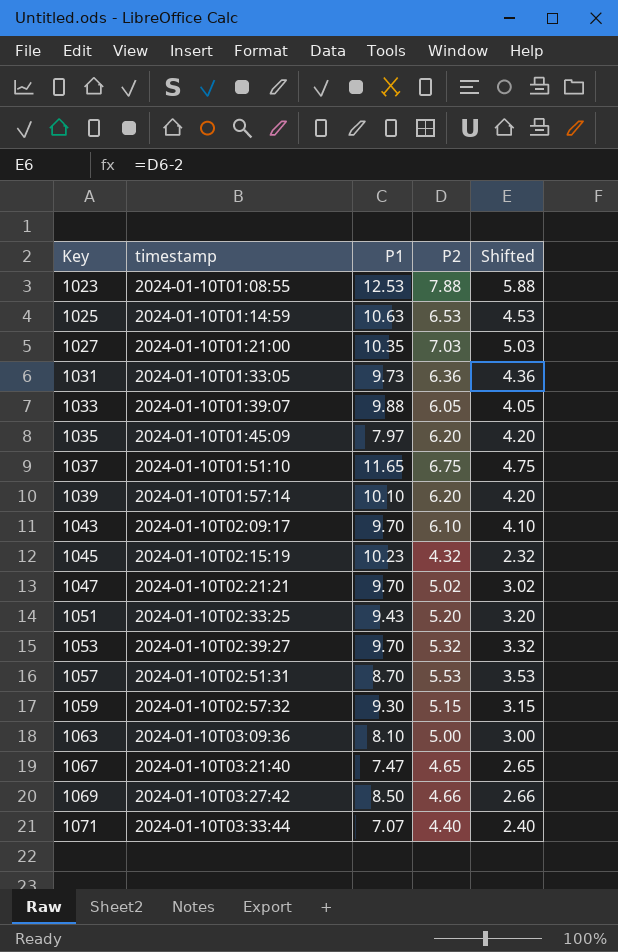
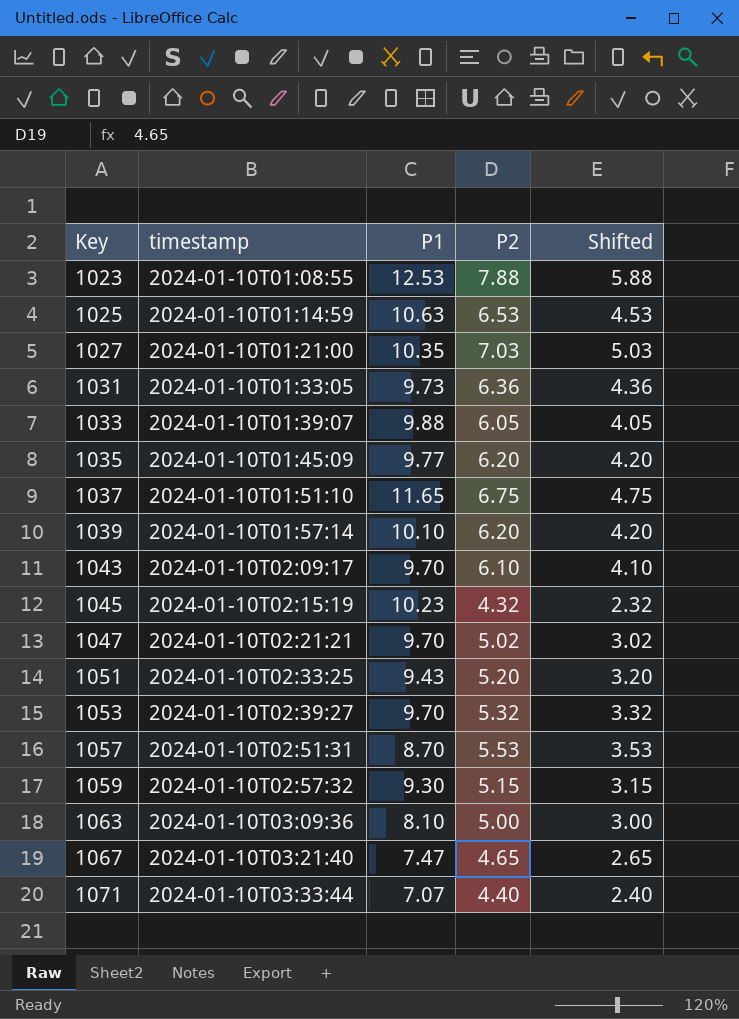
row 1069: 2024-01-10T03:27:42 | 8.50 | 4.66 | 2.66 -> none
1035 | P1: 7.97 -> 9.77

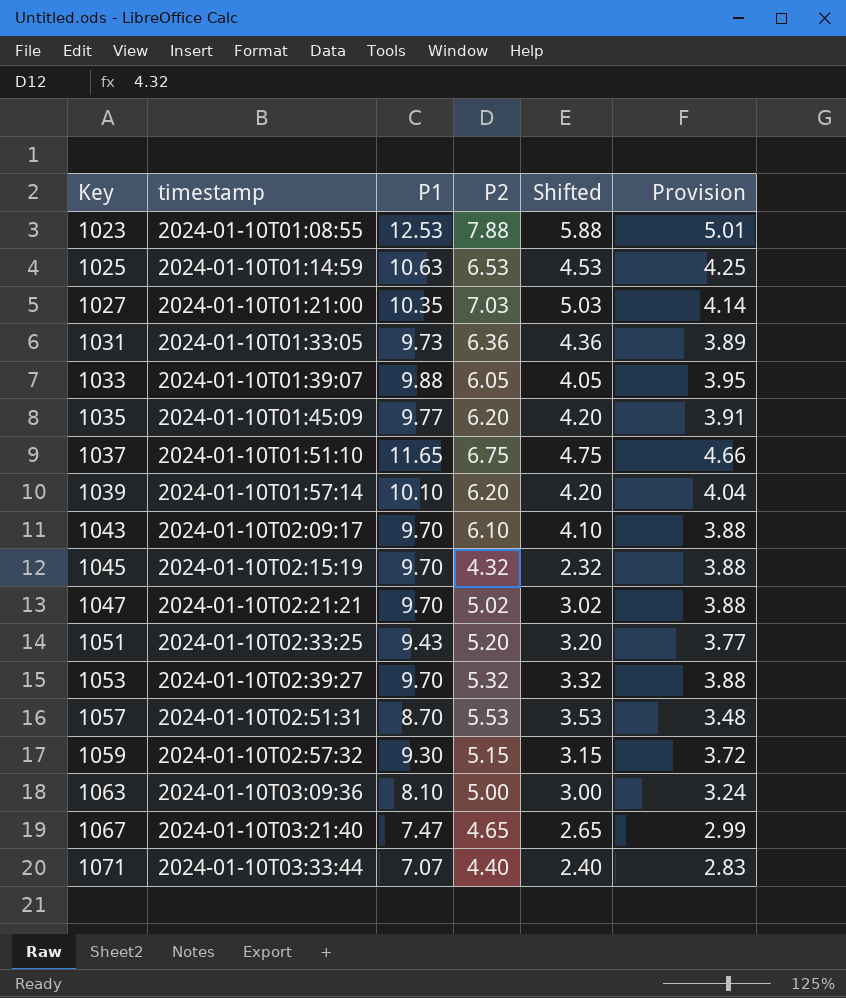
column Provision | formula: none -> [P1] * 0.4
1045 | P1: 10.23 -> 9.70

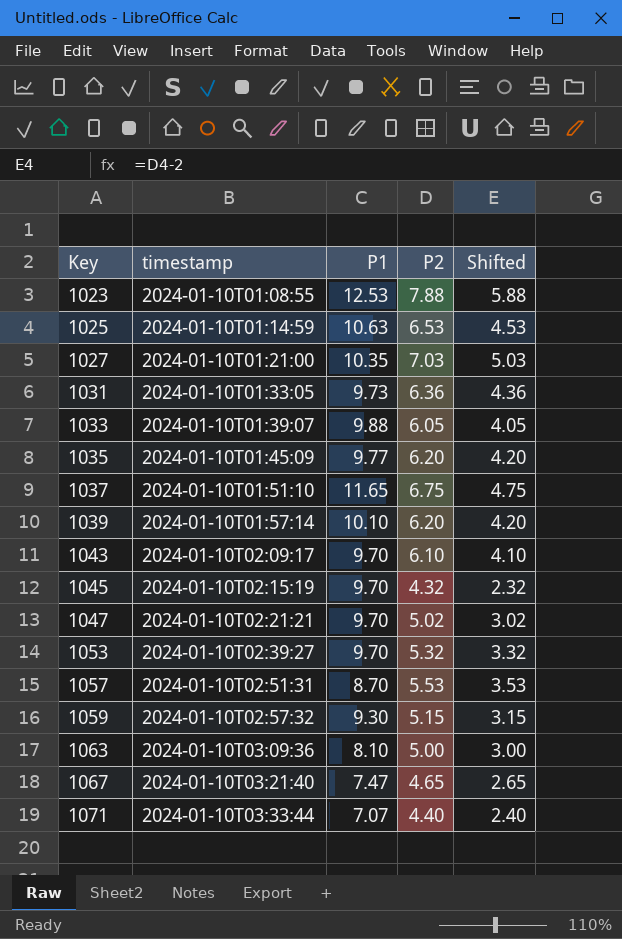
column Provision | formula: [P1] * 0.4 -> none
row 1051: 2024-01-10T02:33:25 | 9.43 | 5.20 | 3.20 | 3.77 -> none

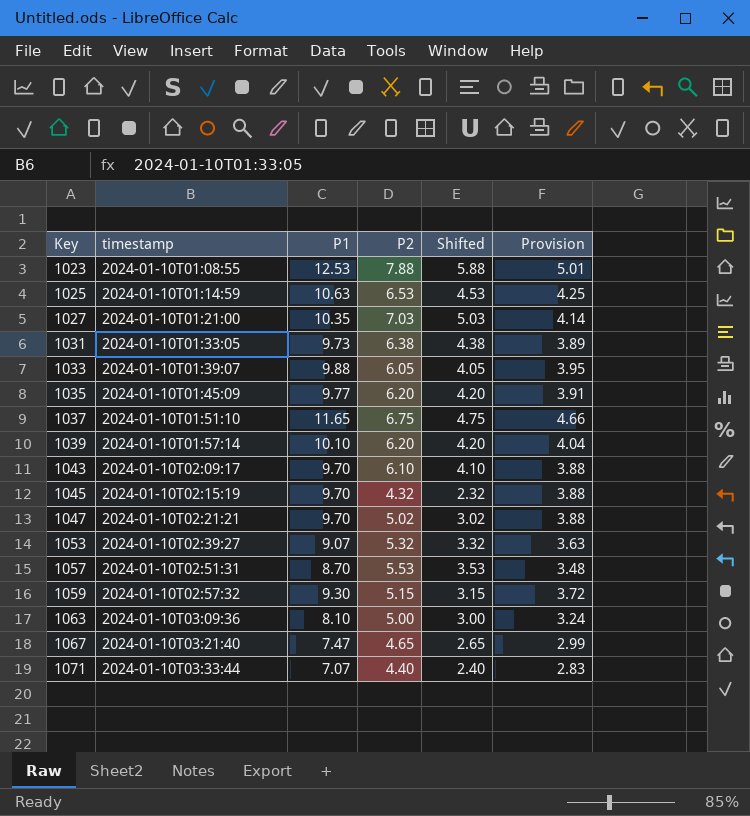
column Provision | formula: none -> [P1] * 0.4
1031 | P2: 6.36 -> 6.38
1031 | Shifted: 4.36 -> 4.38
1053 | P1: 9.70 -> 9.07

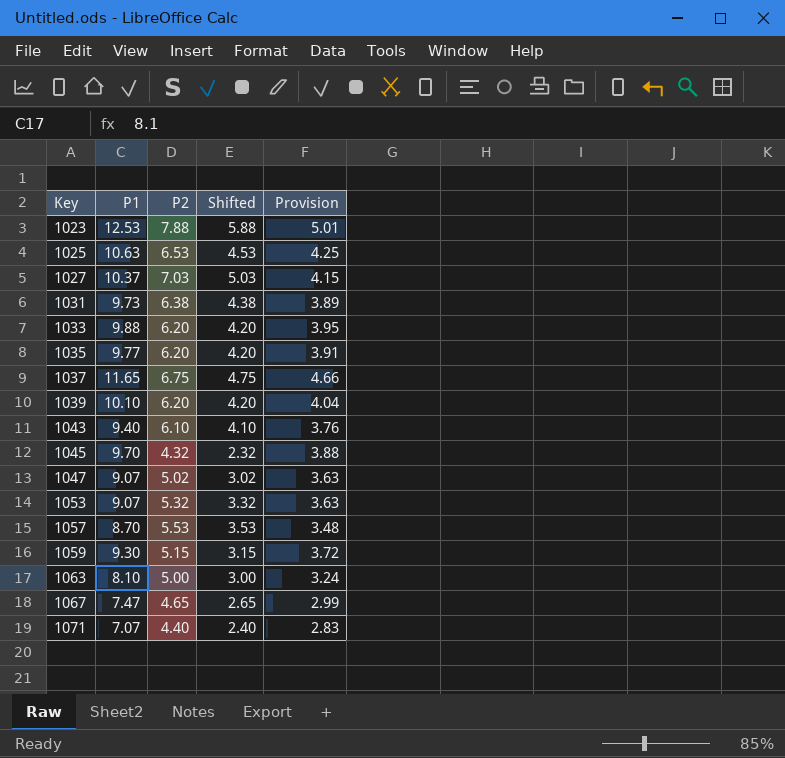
column timestamp | position: 2 -> none
1027 | P1: 10.35 -> 10.37
1027 | Provision: 4.14 -> 4.15
1033 | P2: 6.05 -> 6.20
1033 | Shifted: 4.05 -> 4.20
1043 | P1: 9.70 -> 9.40
1043 | Provision: 3.88 -> 3.76
1047 | P1: 9.70 -> 9.07
1047 | Provision: 3.88 -> 3.63

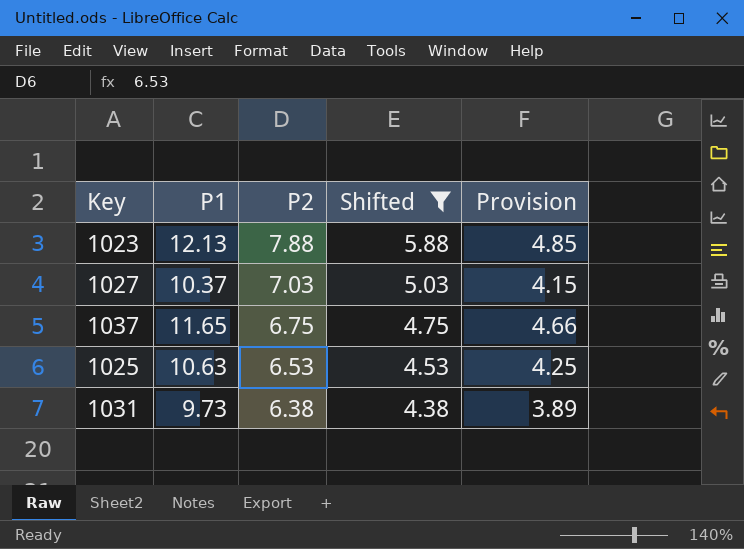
filter: none -> Shifted >= 4.38
row order: Key ascending -> P2 descending
1023 | P1: 12.53 -> 12.13
1023 | Provision: 5.01 -> 4.85

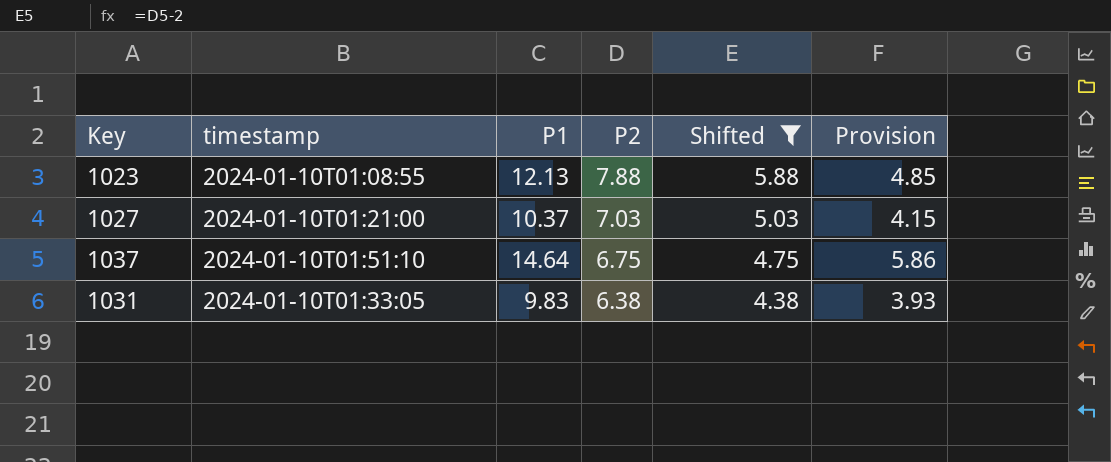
column timestamp | position: none -> 2
row 1025: 10.63 | 6.53 | 4.53 | 4.25 -> none
1037 | P1: 11.65 -> 14.64
1037 | Provision: 4.66 -> 5.86
1031 | P1: 9.73 -> 9.83
1031 | Provision: 3.89 -> 3.93

